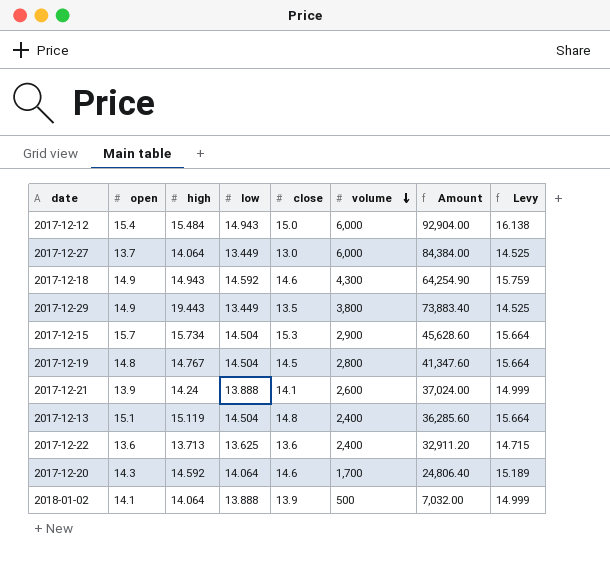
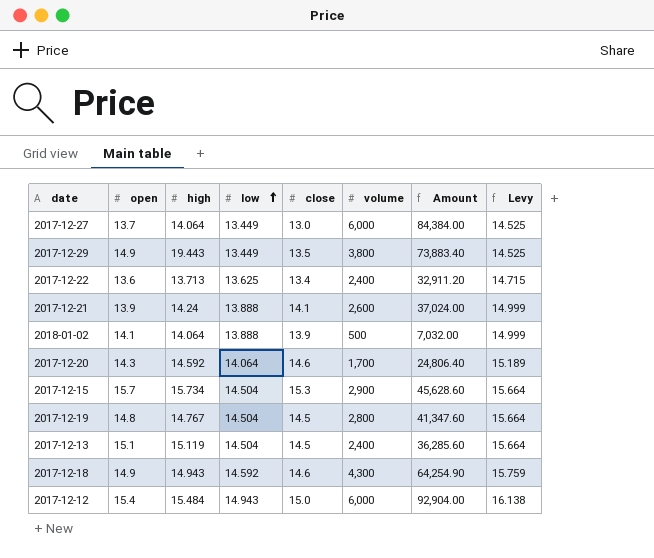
row order: volume descending -> low ascending
2017-12-22 | close: 13.6 -> 13.4
2017-12-13 | close: 14.8 -> 14.5

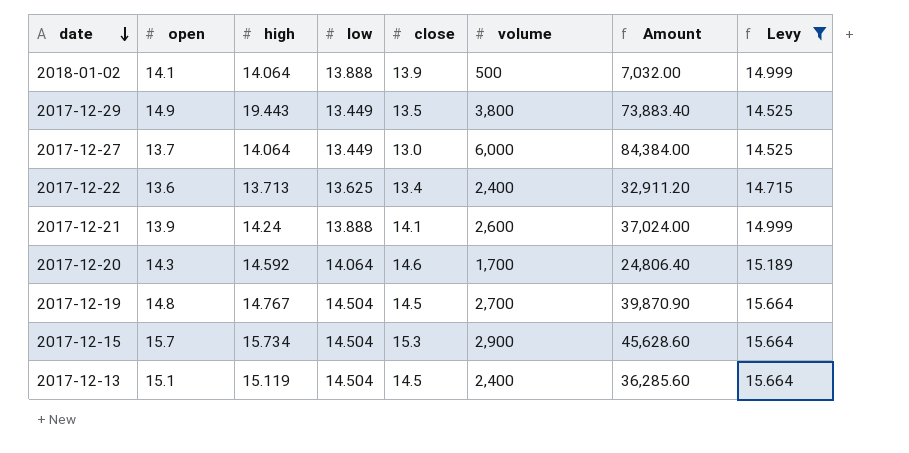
filter: none -> Levy <= 15.664
row order: low ascending -> date descending
2017-12-19 | volume: 2,800 -> 2,700
2017-12-19 | Amount: 41,347.60 -> 39,870.90

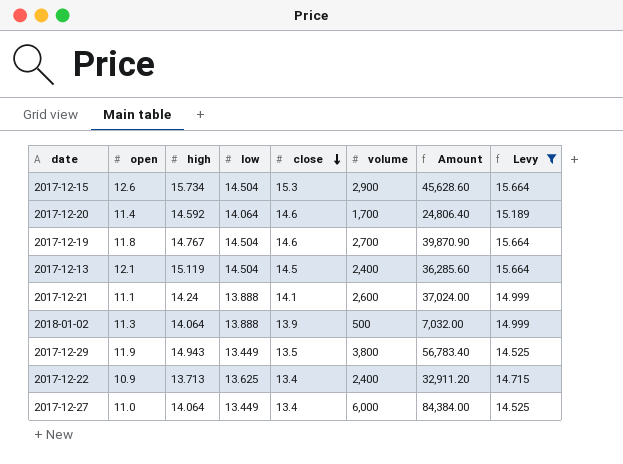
row order: date descending -> close descending
2017-12-15 | open: 15.7 -> 12.6
2017-12-20 | open: 14.3 -> 11.4
2017-12-19 | open: 14.8 -> 11.8
2017-12-19 | close: 14.5 -> 14.6
2017-12-13 | open: 15.1 -> 12.1
2017-12-21 | open: 13.9 -> 11.1
2018-01-02 | open: 14.1 -> 11.3
2017-12-29 | open: 14.9 -> 11.9
2017-12-29 | high: 19.443 -> 14.943
2017-12-29 | Amount: 73,883.40 -> 56,783.40
2017-12-22 | open: 13.6 -> 10.9
2017-12-27 | open: 13.7 -> 11.0
2017-12-27 | close: 13.0 -> 13.4

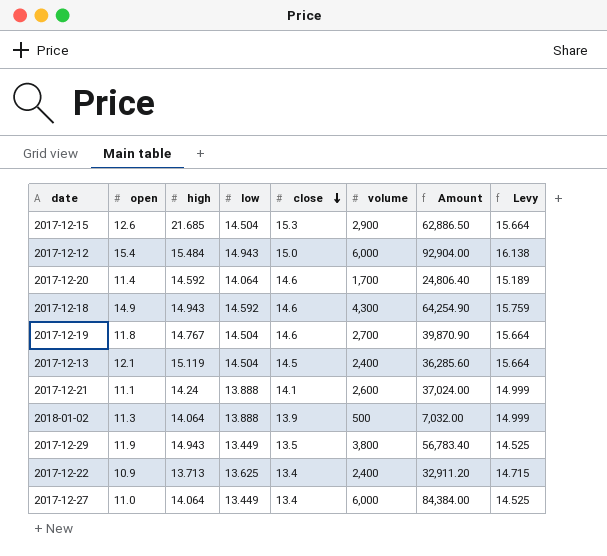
filter: Levy <= 15.664 -> none
2017-12-15 | high: 15.734 -> 21.685
2017-12-15 | Amount: 45,628.60 -> 62,886.50

